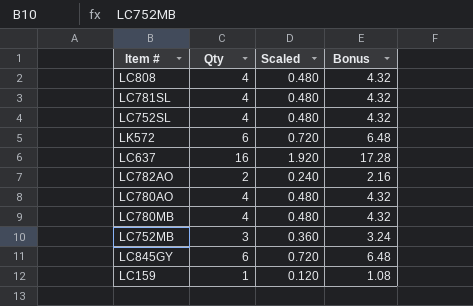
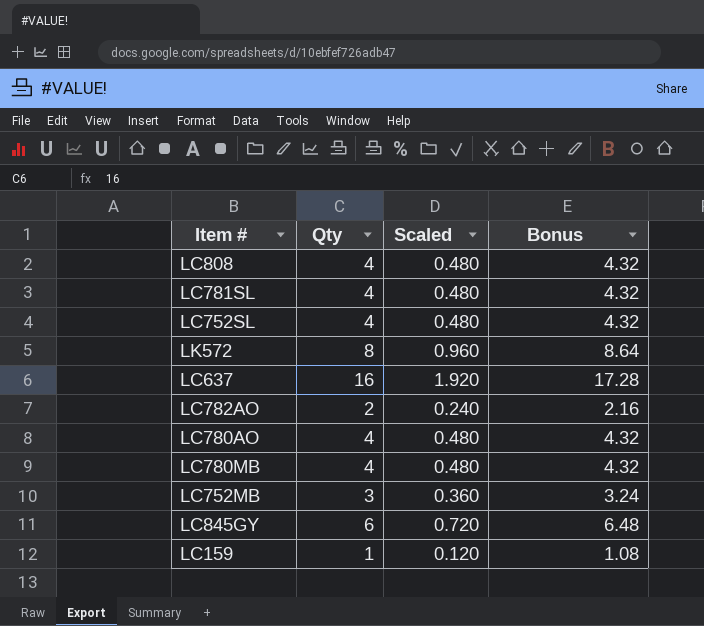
LK572 | Qty: 6 -> 8
LK572 | Scaled: 0.720 -> 0.960
LK572 | Bonus: 6.48 -> 8.64

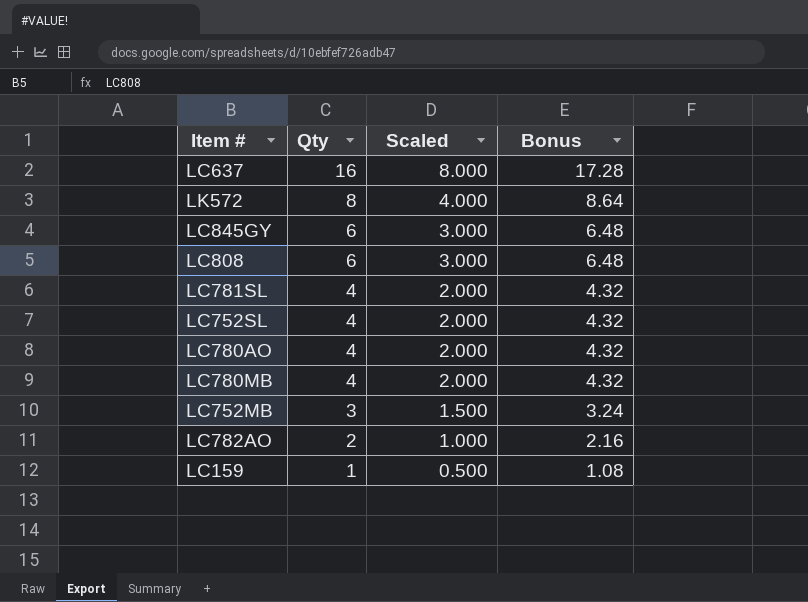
row order: none -> Qty descending
column Scaled | formula: [Qty] * 0.12 -> [Qty] * 0.5
LC808 | Qty: 4 -> 6
LC808 | Bonus: 4.32 -> 6.48

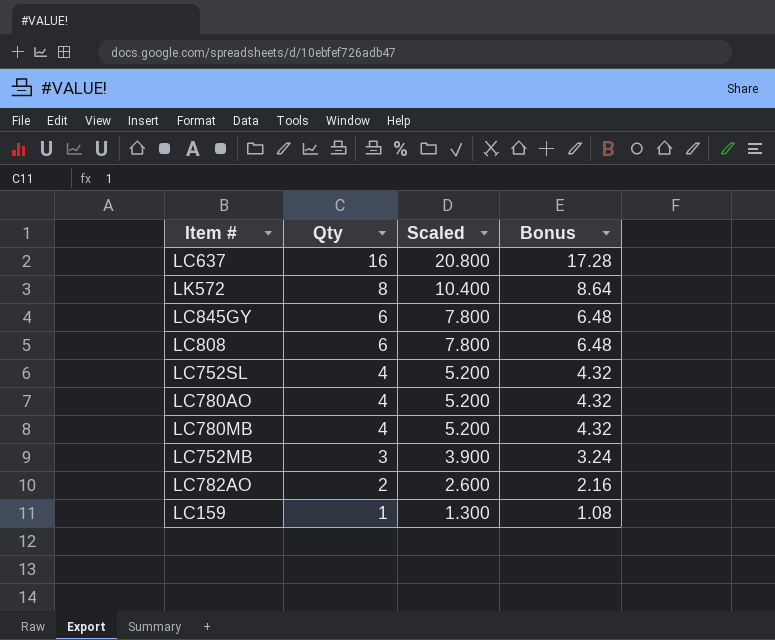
column Scaled | formula: [Qty] * 0.5 -> [Qty] * 1.3
row LC781SL: 4 | 2.000 | 4.32 -> none

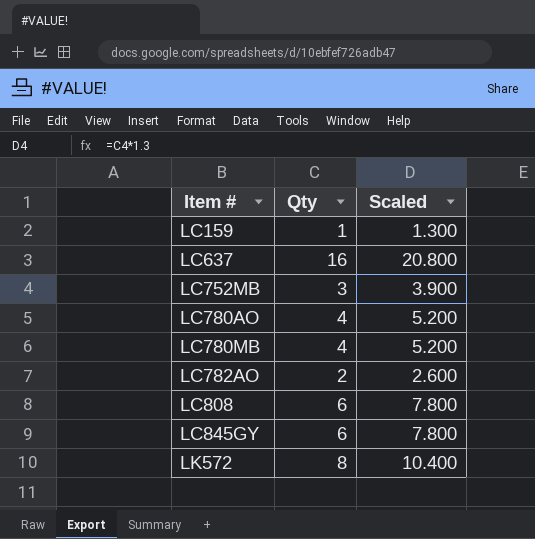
row order: Qty descending -> Item # ascending
column Bonus | formula: [Qty] * 1.08 -> none
row LC752SL: 4 | 5.200 | 4.32 -> none

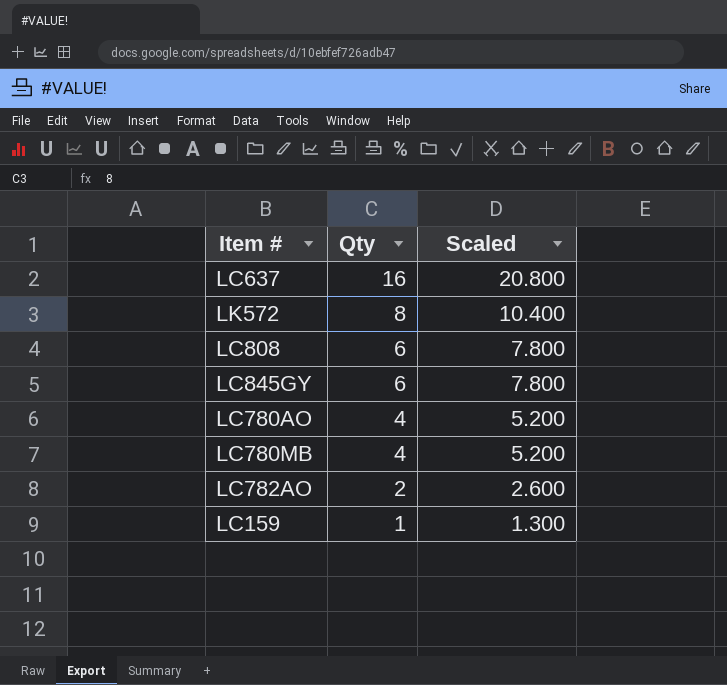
row order: Item # ascending -> Qty descending
row LC752MB: 3 | 3.900 -> none

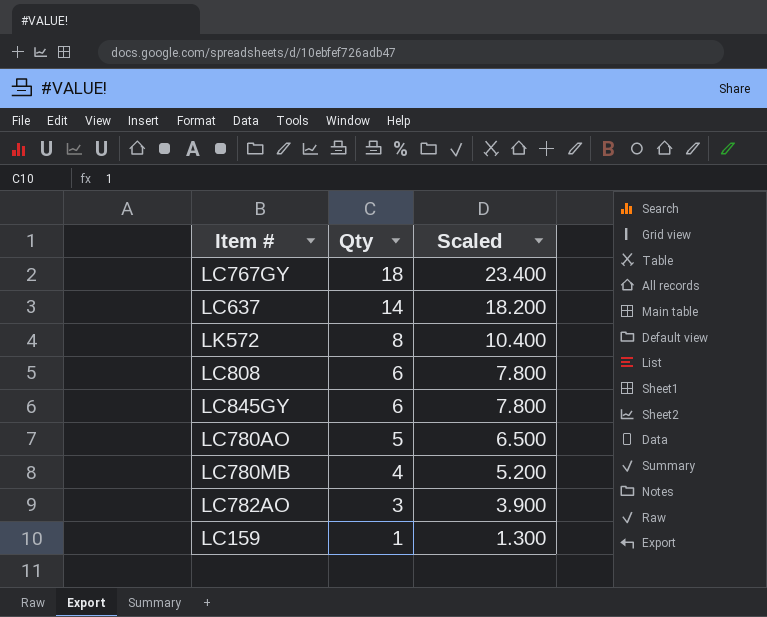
row LC767GY: none -> 18 | 23.400
LC637 | Qty: 16 -> 14
LC637 | Scaled: 20.800 -> 18.200
LC780AO | Qty: 4 -> 5
LC780AO | Scaled: 5.200 -> 6.500
LC782AO | Qty: 2 -> 3
LC782AO | Scaled: 2.600 -> 3.900

